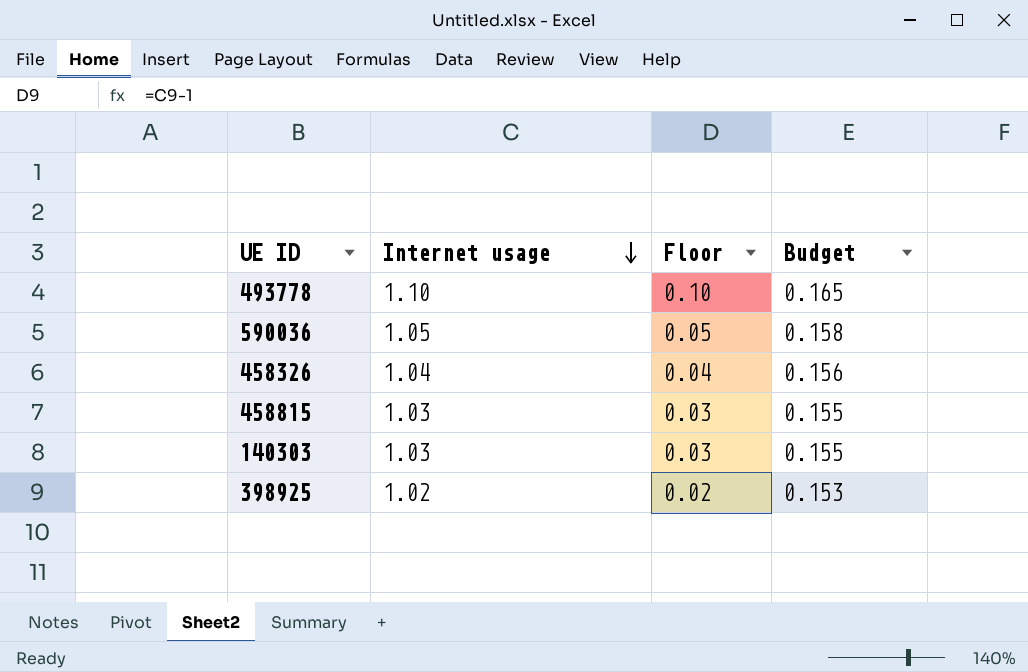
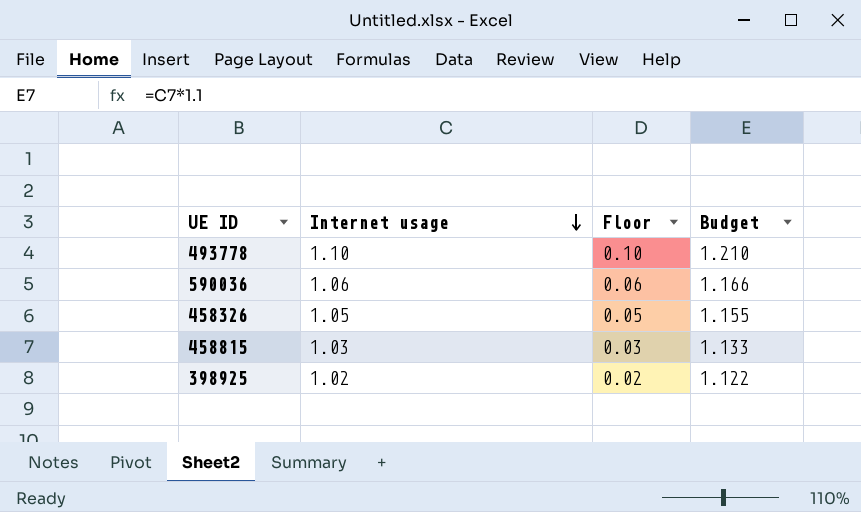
column Budget | formula: [Internet usage] * 0.15 -> [Internet usage] * 1.1
row 140303: 1.03 | 0.03 | 0.155 -> none
590036 | Internet usage: 1.05 -> 1.06
590036 | Floor: 0.05 -> 0.06
458326 | Internet usage: 1.04 -> 1.05
458326 | Floor: 0.04 -> 0.05

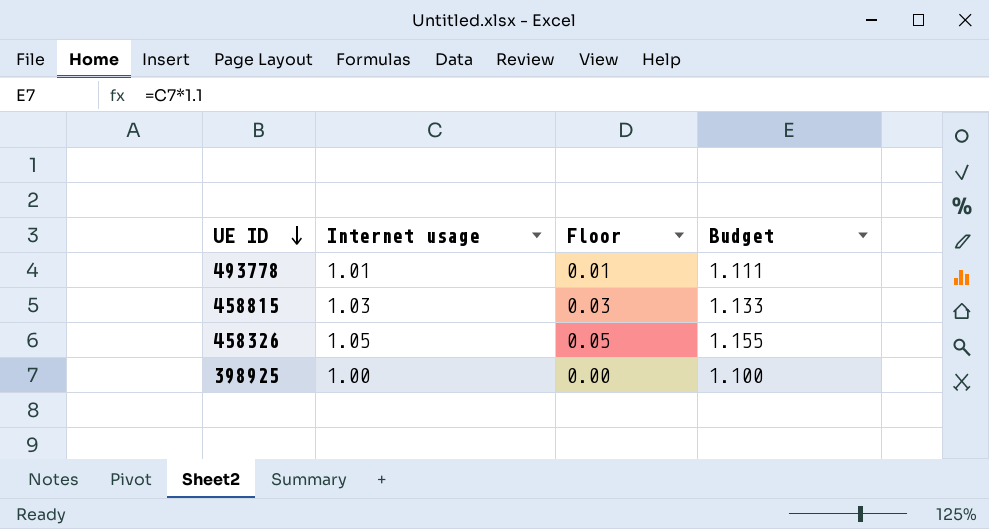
row order: Internet usage descending -> UE ID descending
row 590036: 1.06 | 0.06 | 1.166 -> none
493778 | Internet usage: 1.10 -> 1.01
493778 | Floor: 0.10 -> 0.01
493778 | Budget: 1.210 -> 1.111
398925 | Internet usage: 1.02 -> 1.00
398925 | Floor: 0.02 -> 0.00
398925 | Budget: 1.122 -> 1.100

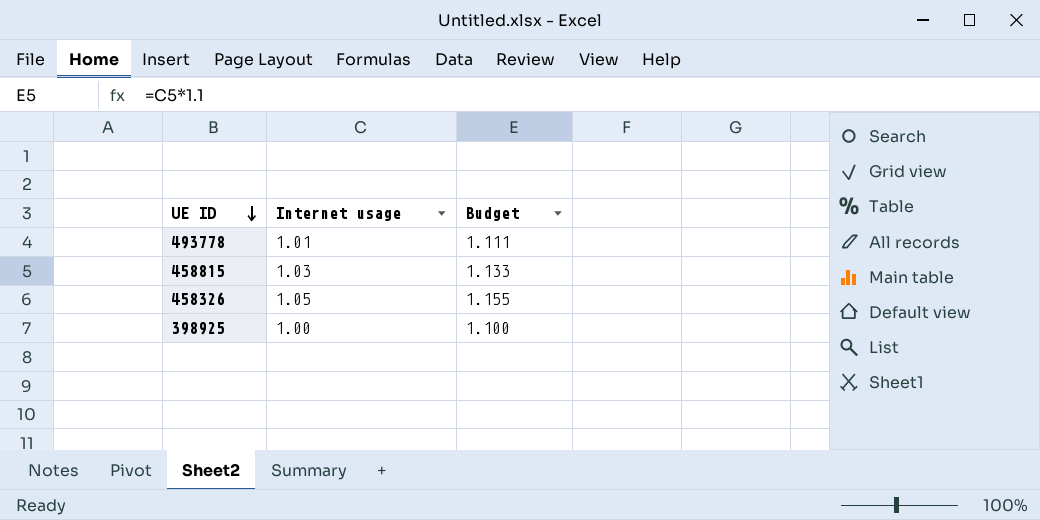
column Floor | formula: [Internet usage] - 1 -> none

